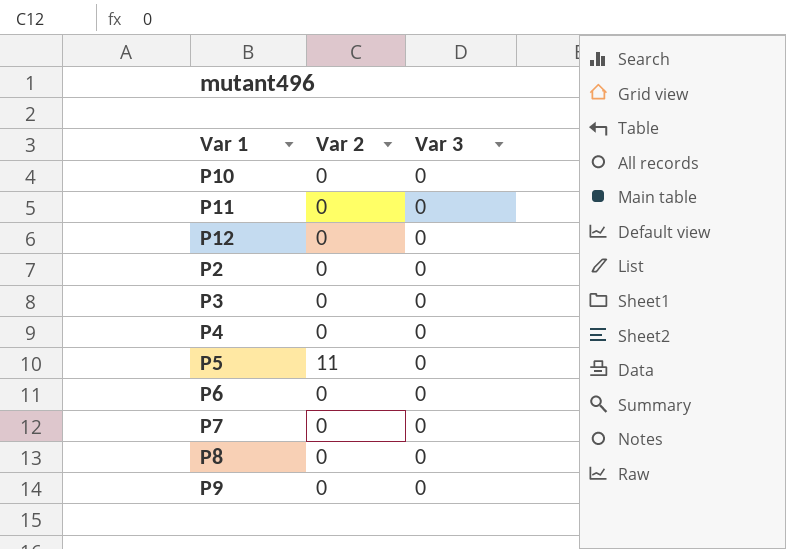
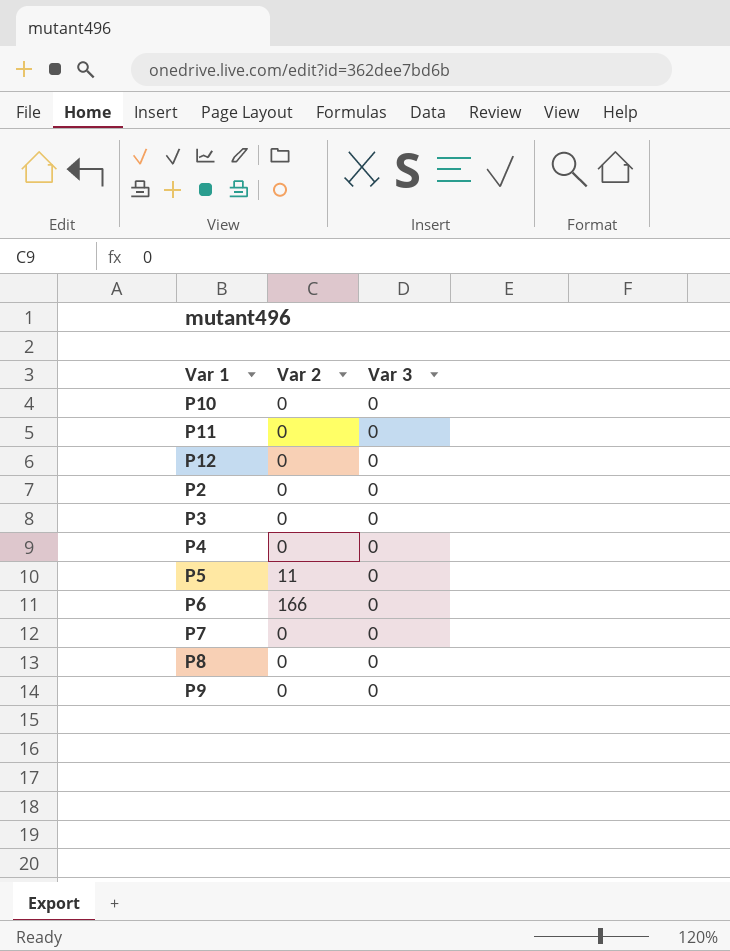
P6 | Var 2: 0 -> 166

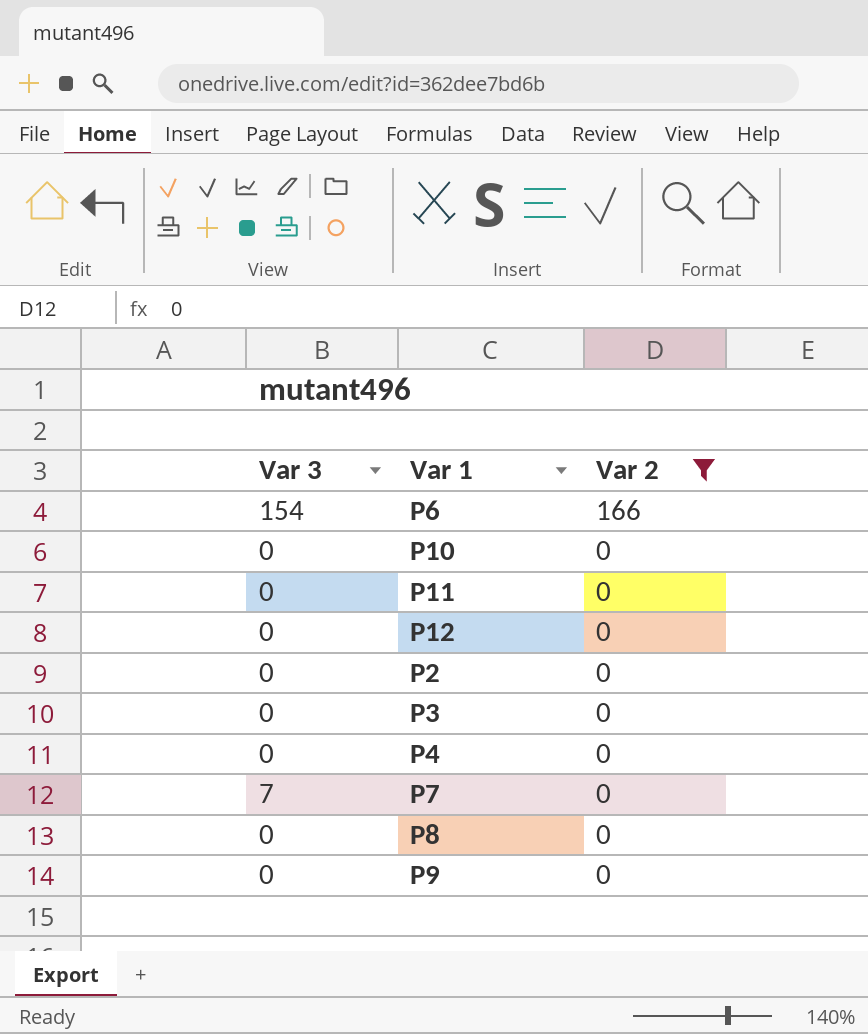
filter: none -> Var 2 != 11
row order: none -> Var 2 descending
column Var 3 | position: 3 -> 1
P6 | Var 3: 0 -> 154
P7 | Var 3: 0 -> 7

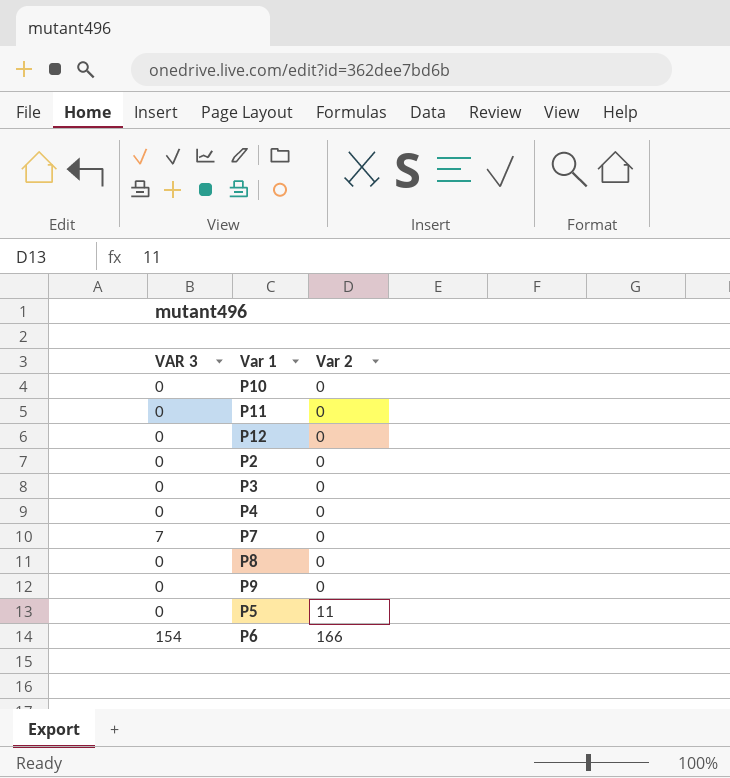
filter: Var 2 != 11 -> none
row order: Var 2 descending -> Var 2 ascending
column name: Var 3 -> VAR 3

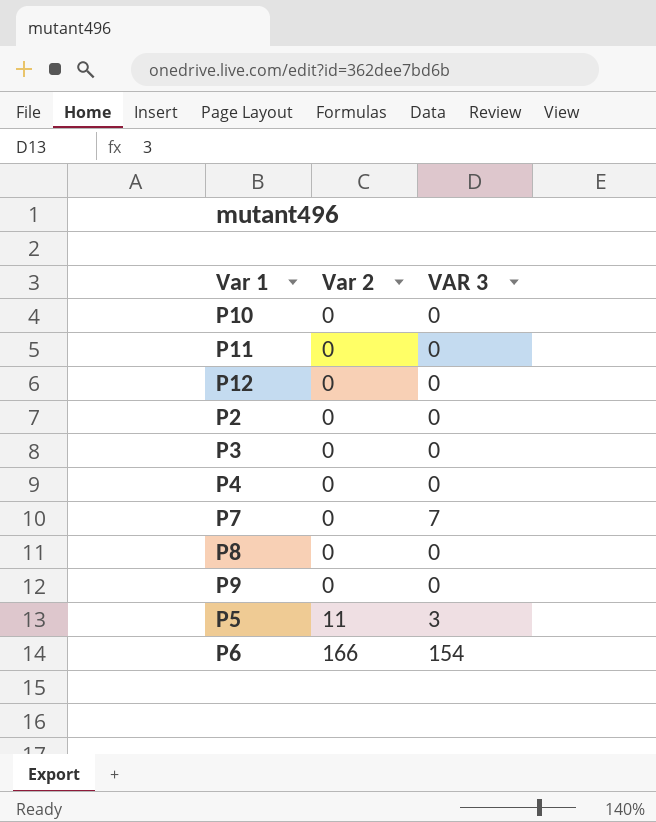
column VAR 3 | position: 1 -> 3
P5 | VAR 3: 0 -> 3

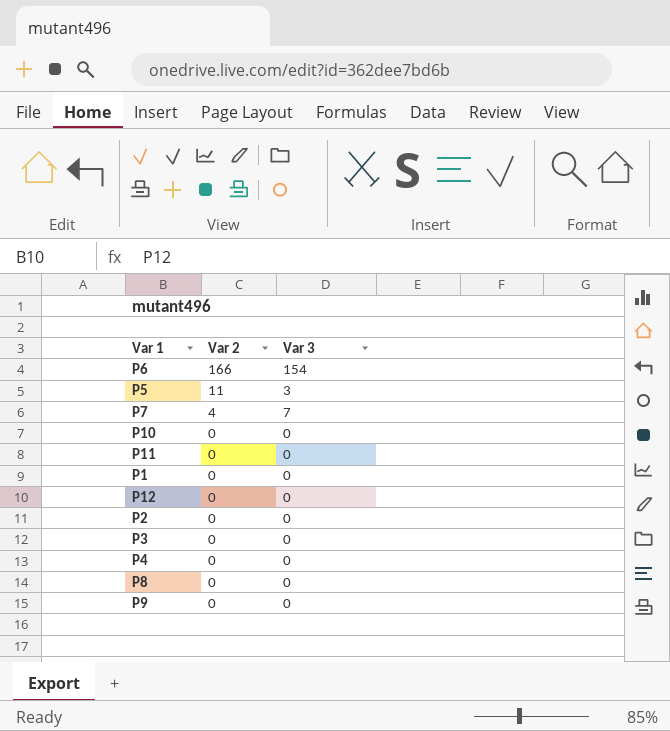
row order: Var 2 ascending -> Var 2 descending
column name: VAR 3 -> Var 3
P7 | Var 2: 0 -> 4
row P1: none -> 0 | 0

